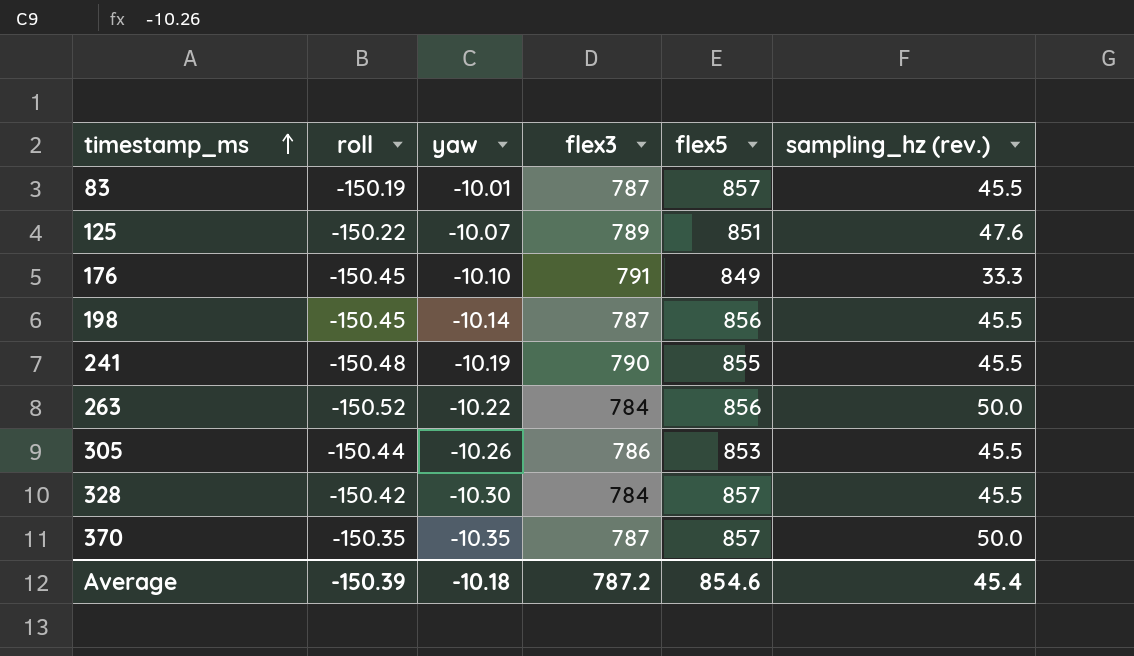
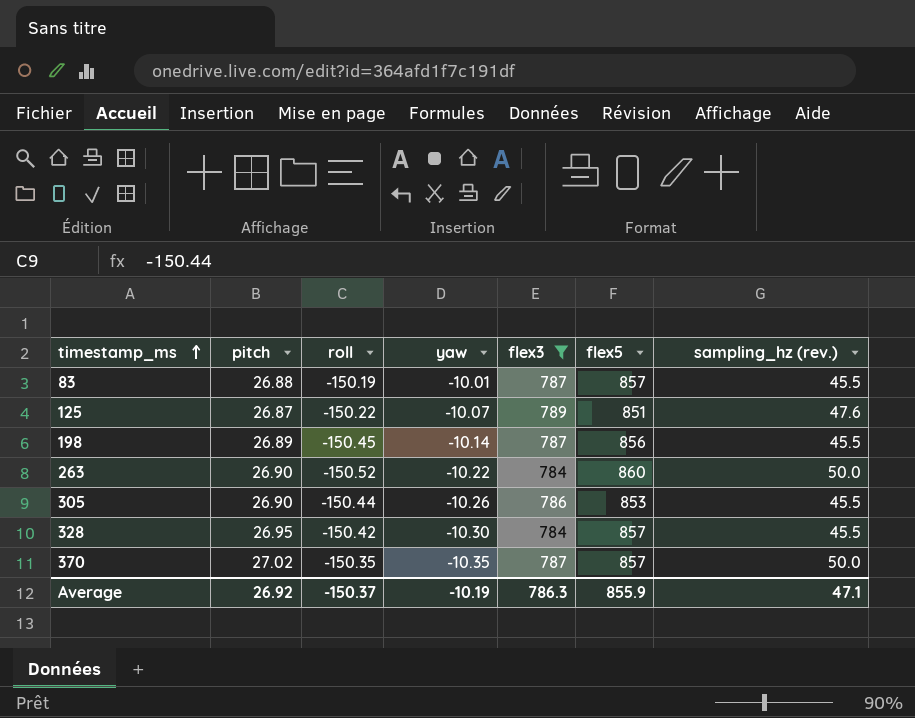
filter: none -> flex3 <= 789
column pitch | position: none -> 2
263 | flex5: 856 -> 860
Average | roll: -150.39 -> -150.37
Average | yaw: -10.18 -> -10.19
Average | flex3: 787.2 -> 786.3
Average | flex5: 854.6 -> 855.9
Average | sampling_hz (rev.): 45.4 -> 47.1

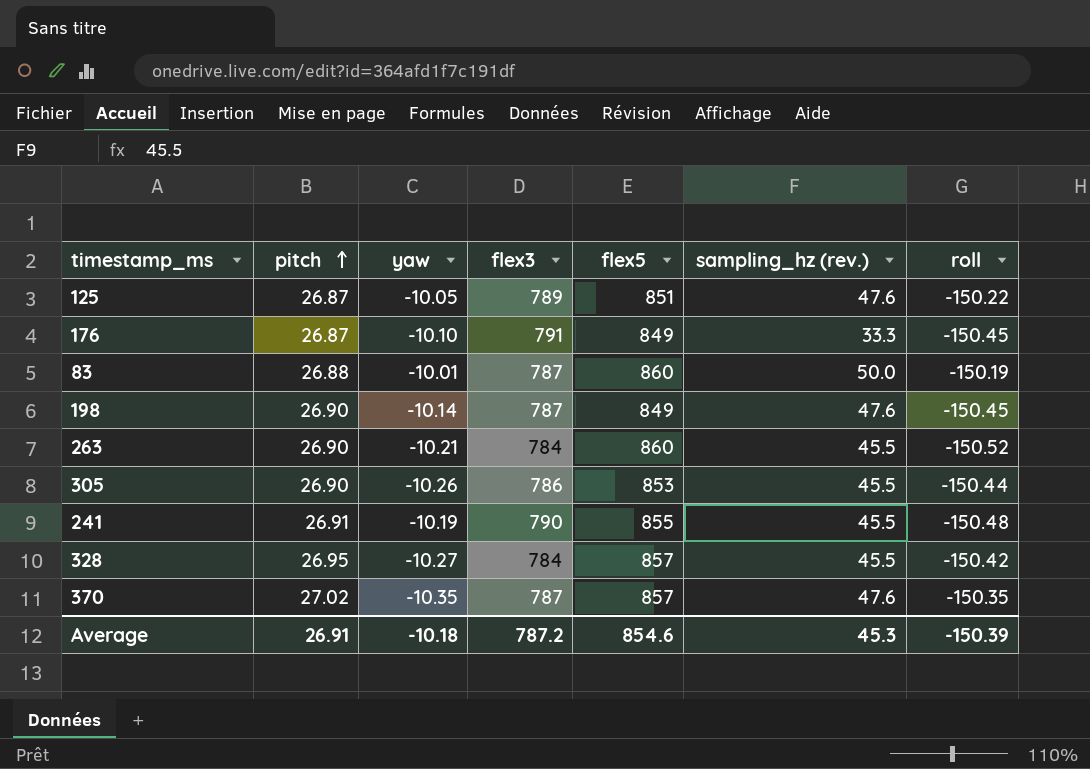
filter: flex3 <= 789 -> none
row order: timestamp_ms ascending -> pitch ascending
column roll | position: 3 -> 7
125 | yaw: -10.07 -> -10.05
83 | flex5: 857 -> 860
83 | sampling_hz (rev.): 45.5 -> 50.0
198 | pitch: 26.89 -> 26.90
198 | flex5: 856 -> 849
198 | sampling_hz (rev.): 45.5 -> 47.6
263 | yaw: -10.22 -> -10.21
263 | sampling_hz (rev.): 50.0 -> 45.5
328 | yaw: -10.30 -> -10.27
370 | sampling_hz (rev.): 50.0 -> 47.6
Average | pitch: 26.92 -> 26.91
Average | yaw: -10.19 -> -10.18
Average | flex3: 786.3 -> 787.2
Average | flex5: 855.9 -> 854.6
Average | sampling_hz (rev.): 47.1 -> 45.3
Average | roll: -150.37 -> -150.39

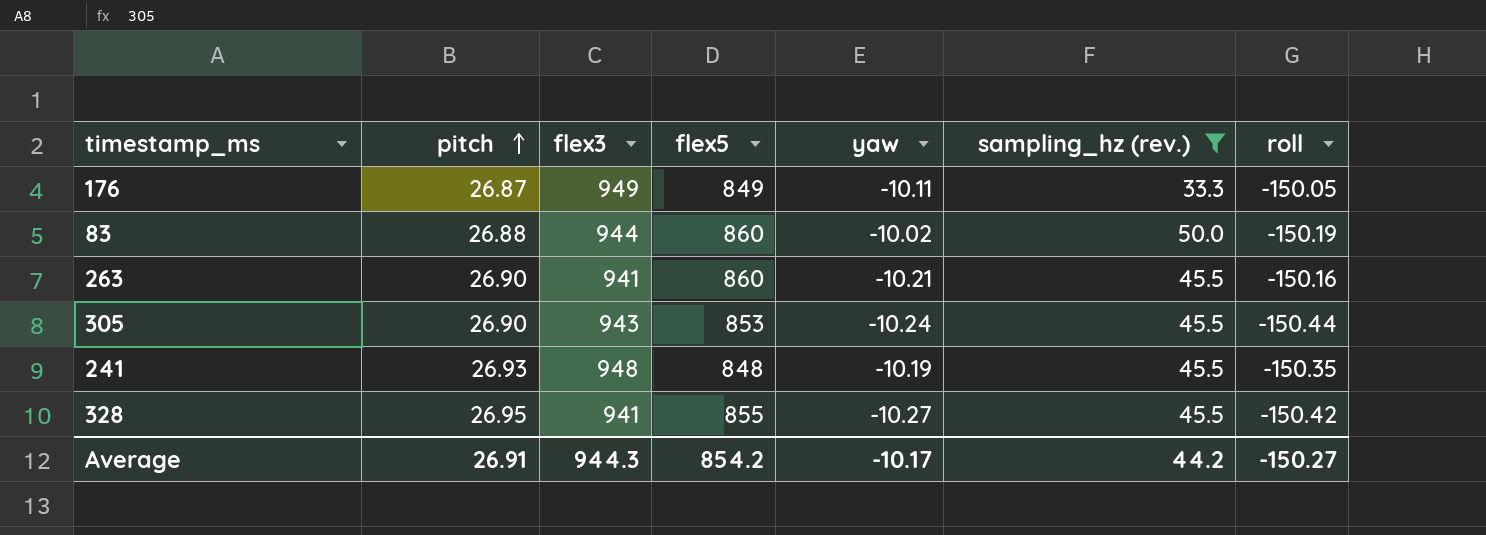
filter: none -> sampling_hz (rev.) != 47.6
column yaw | position: 3 -> 5
176 | flex3: 791 -> 949
176 | yaw: -10.10 -> -10.11
176 | roll: -150.45 -> -150.05
83 | flex3: 787 -> 944
83 | yaw: -10.01 -> -10.02
263 | flex3: 784 -> 941
263 | roll: -150.52 -> -150.16
305 | flex3: 786 -> 943
305 | yaw: -10.26 -> -10.24
241 | pitch: 26.91 -> 26.93
241 | flex3: 790 -> 948
241 | flex5: 855 -> 848
241 | roll: -150.48 -> -150.35
328 | flex3: 784 -> 941
328 | flex5: 857 -> 855
Average | flex3: 787.2 -> 944.3
Average | flex5: 854.6 -> 854.2
Average | yaw: -10.18 -> -10.17
Average | sampling_hz (rev.): 45.3 -> 44.2
Average | roll: -150.39 -> -150.27

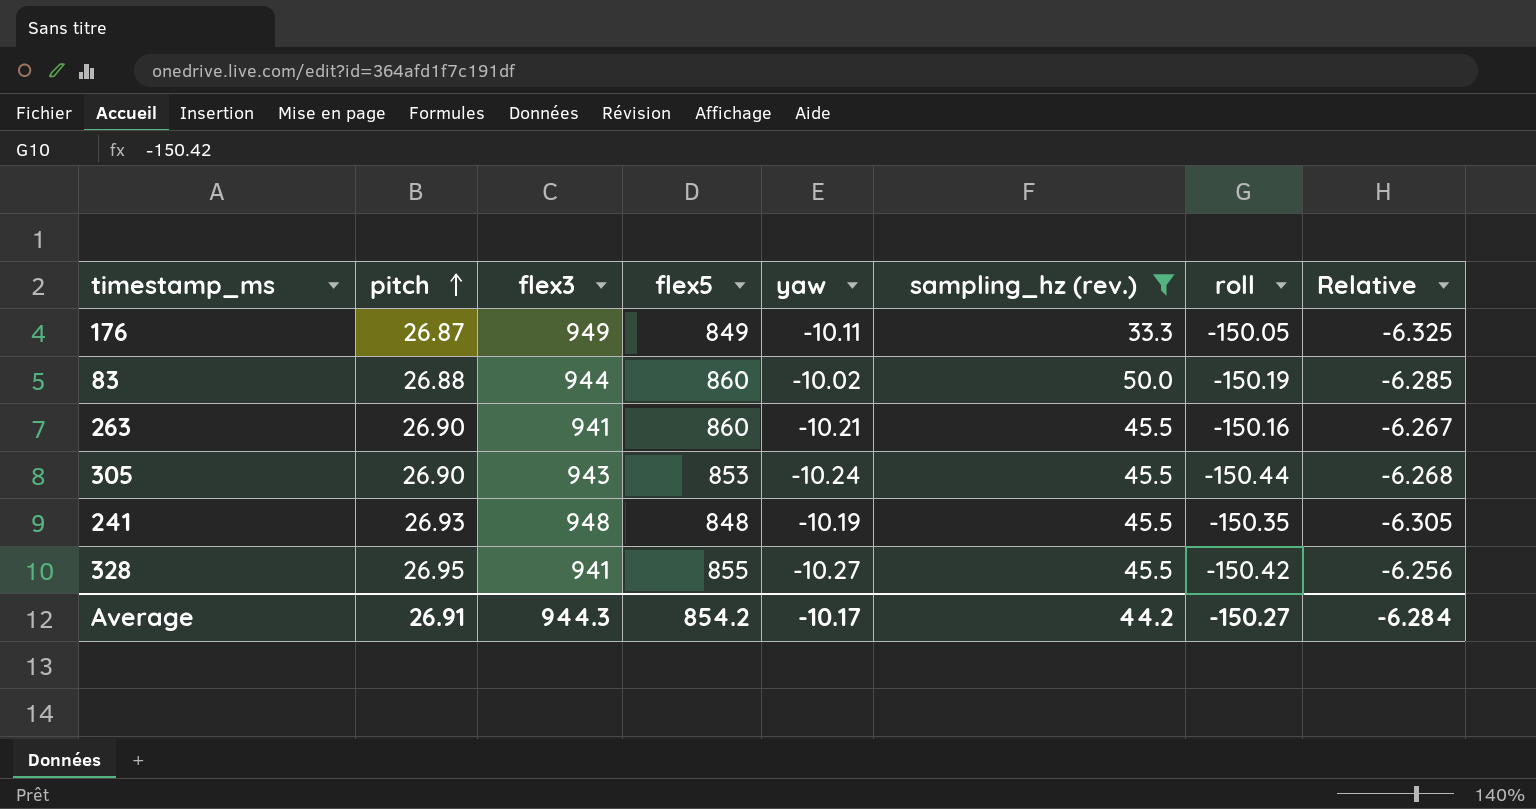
column Relative | formula: none -> [flex3] / [roll]

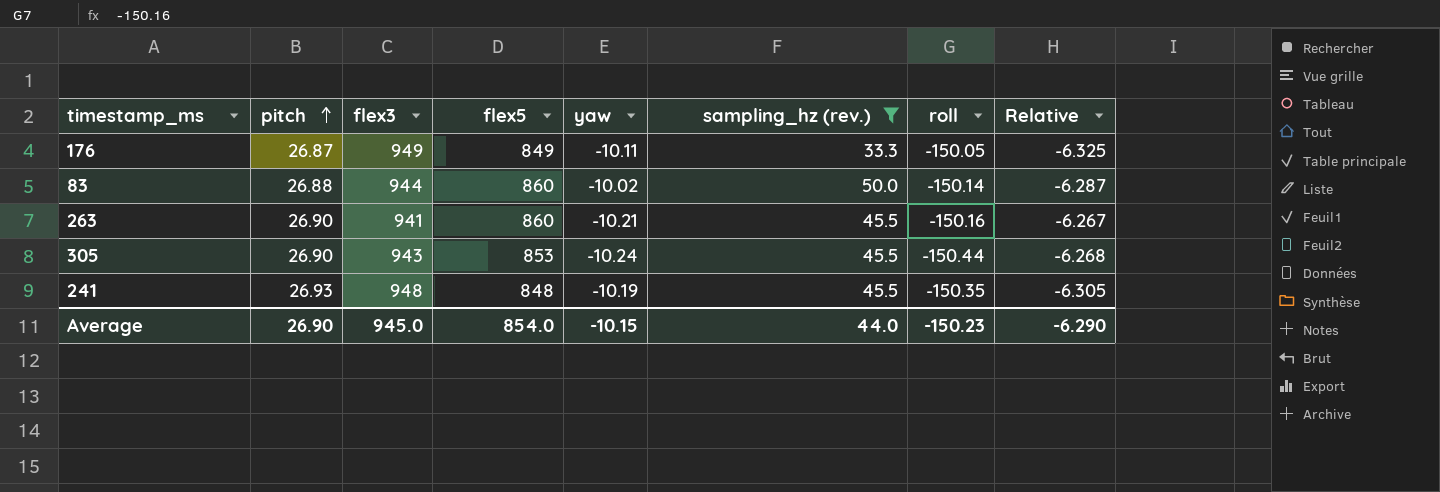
row 328: 26.95 | 941 | 855 | -10.27 | 45.5 | -150.42 | -6.256 -> none
83 | roll: -150.19 -> -150.14
83 | Relative: -6.285 -> -6.287
Average | pitch: 26.91 -> 26.90
Average | flex3: 944.3 -> 945.0
Average | flex5: 854.2 -> 854.0
Average | yaw: -10.17 -> -10.15
Average | sampling_hz (rev.): 44.2 -> 44.0
Average | roll: -150.27 -> -150.23
Average | Relative: -6.284 -> -6.290

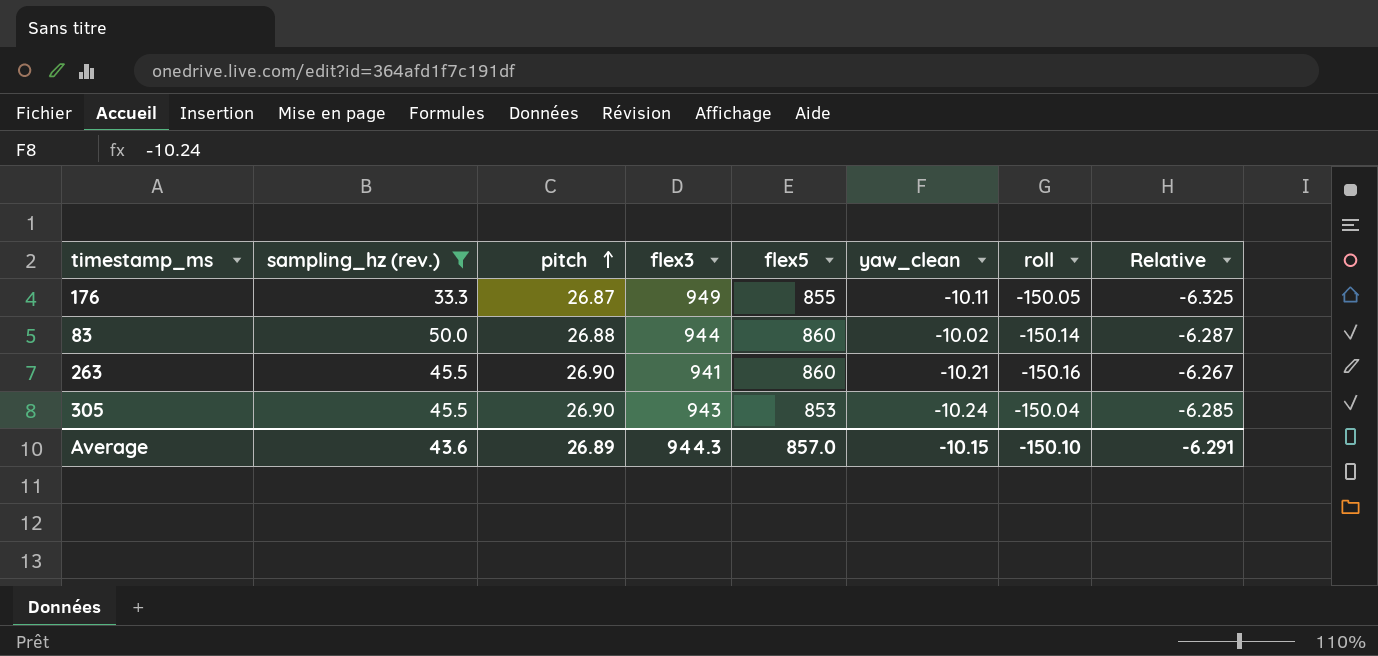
column sampling_hz (rev.) | position: 6 -> 2
column name: yaw -> yaw_clean
row 241: 26.93 | 948 | 848 | -10.19 | 45.5 | -150.35 | -6.305 -> none
176 | flex5: 849 -> 855
305 | roll: -150.44 -> -150.04
305 | Relative: -6.268 -> -6.285
Average | sampling_hz (rev.): 44.0 -> 43.6
Average | pitch: 26.90 -> 26.89
Average | flex3: 945.0 -> 944.3
Average | flex5: 854.0 -> 857.0
Average | roll: -150.23 -> -150.10
Average | Relative: -6.290 -> -6.291

